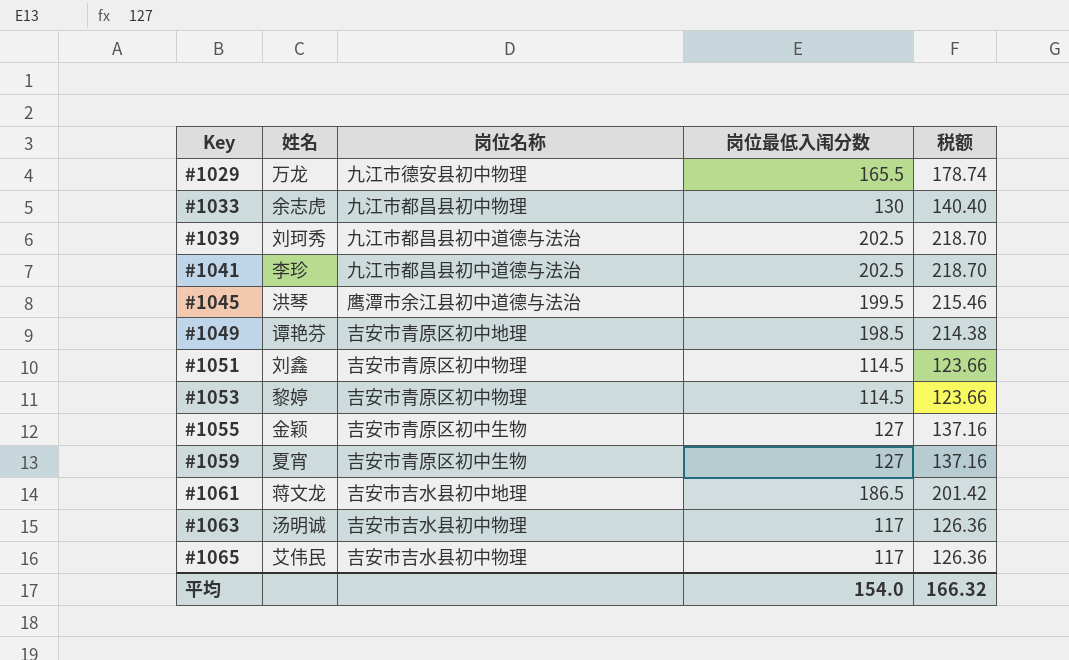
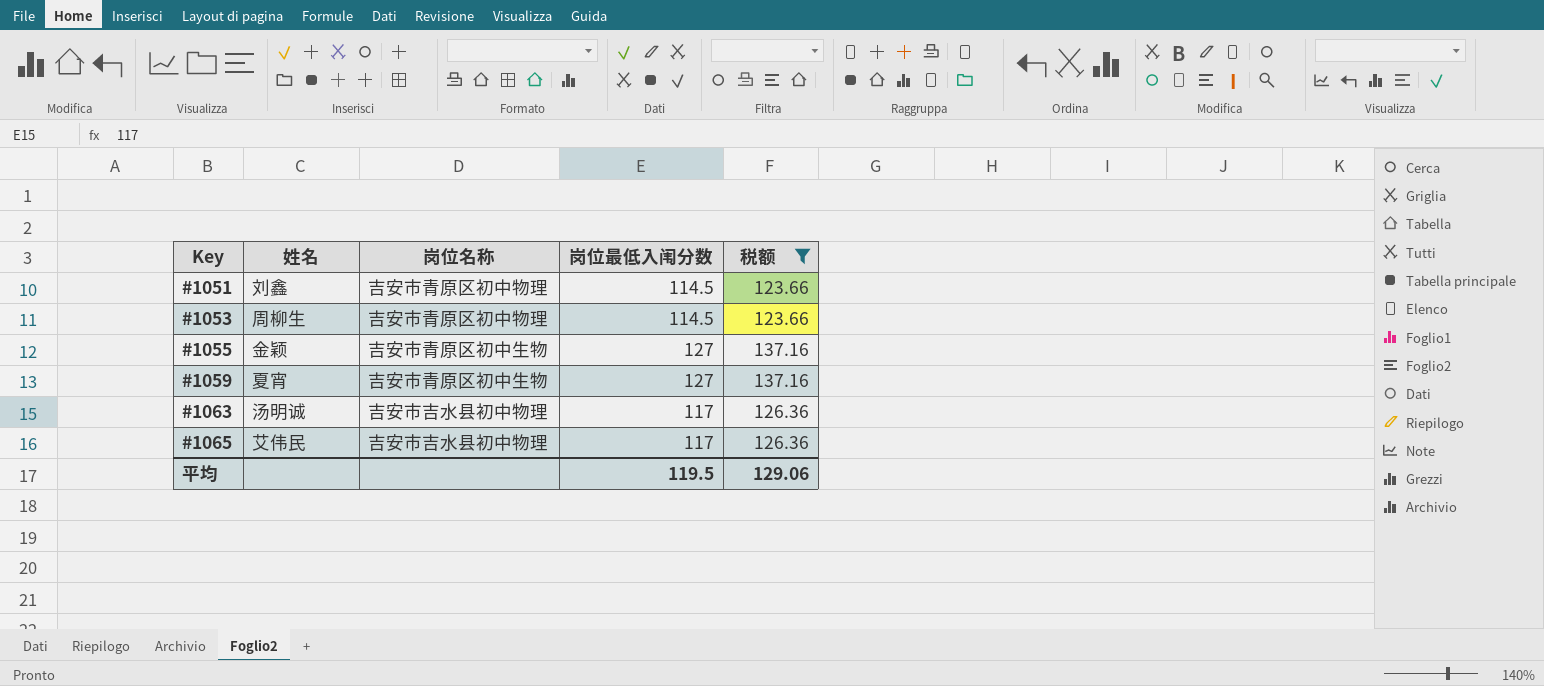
filter: none -> 税额 <= 137.16
#1053 | 姓名: 黎婷 -> 周柳生
平均 | 岗位最低入闱分数: 154.0 -> 119.5
平均 | 税额: 166.32 -> 129.06

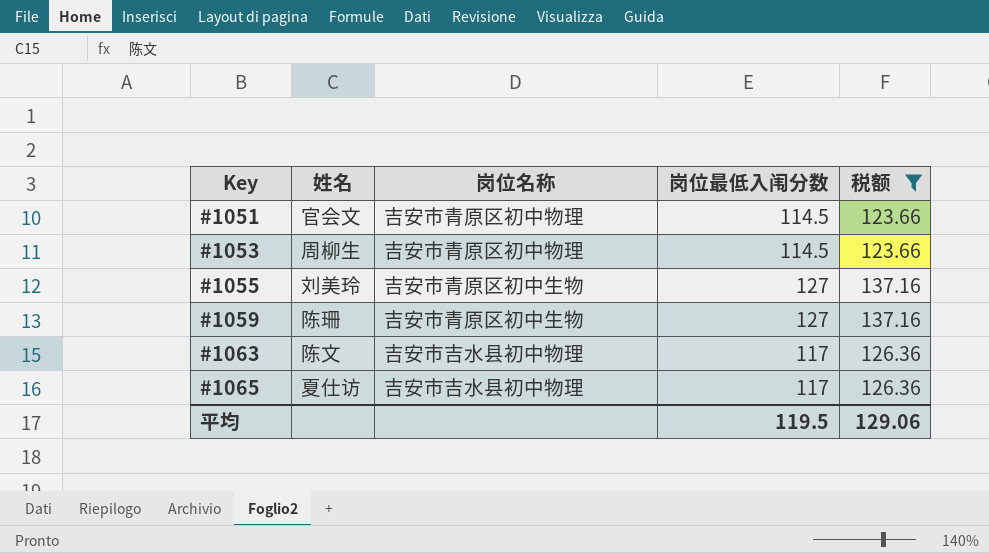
#1051 | 姓名: 刘鑫 -> 官会文
#1055 | 姓名: 金颖 -> 刘美玲
#1059 | 姓名: 夏宵 -> 陈珊
#1063 | 姓名: 汤明诚 -> 陈文
#1065 | 姓名: 艾伟民 -> 夏仕访

